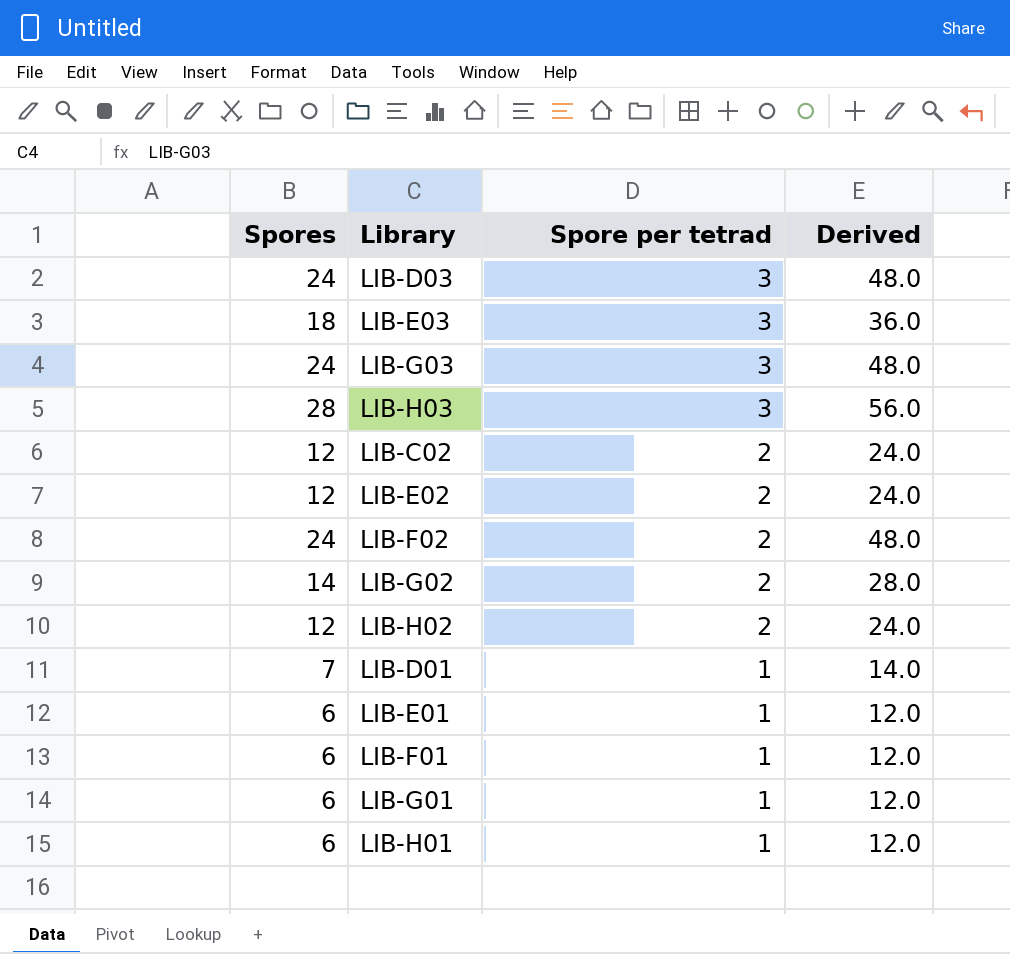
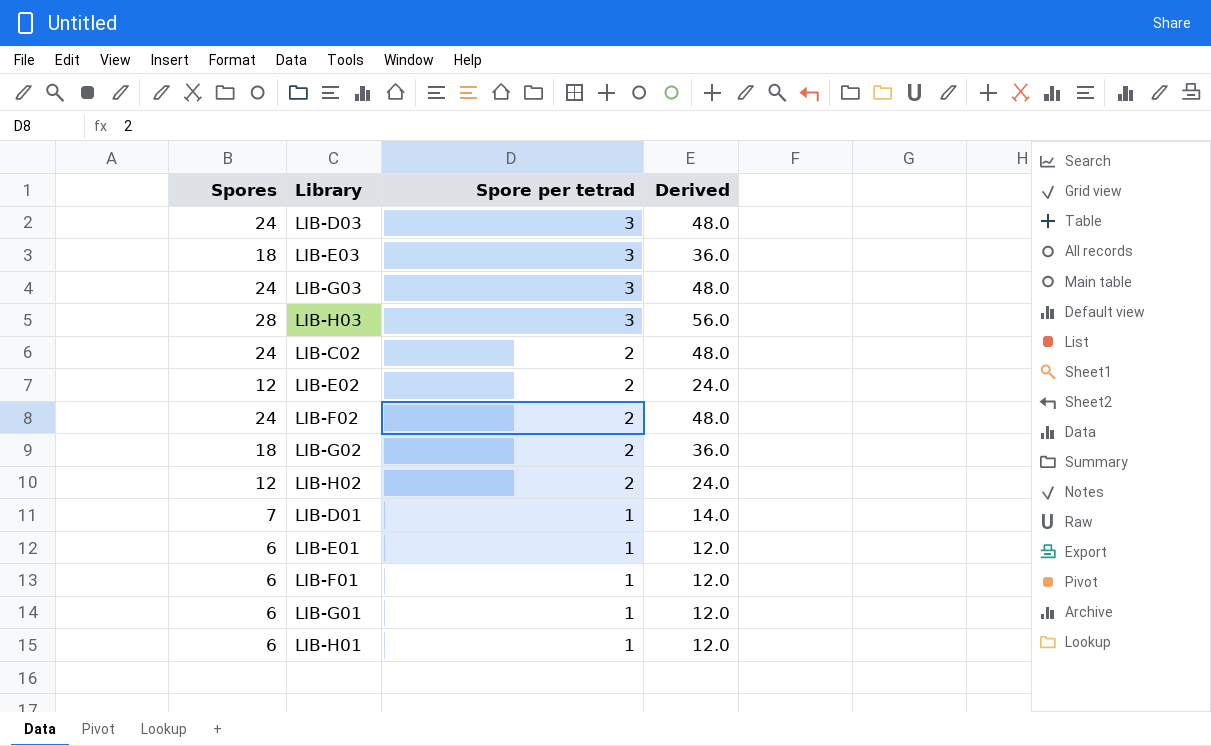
LIB-C02 | Spores: 12 -> 24
LIB-C02 | Derived: 24.0 -> 48.0
LIB-G02 | Spores: 14 -> 18
LIB-G02 | Derived: 28.0 -> 36.0

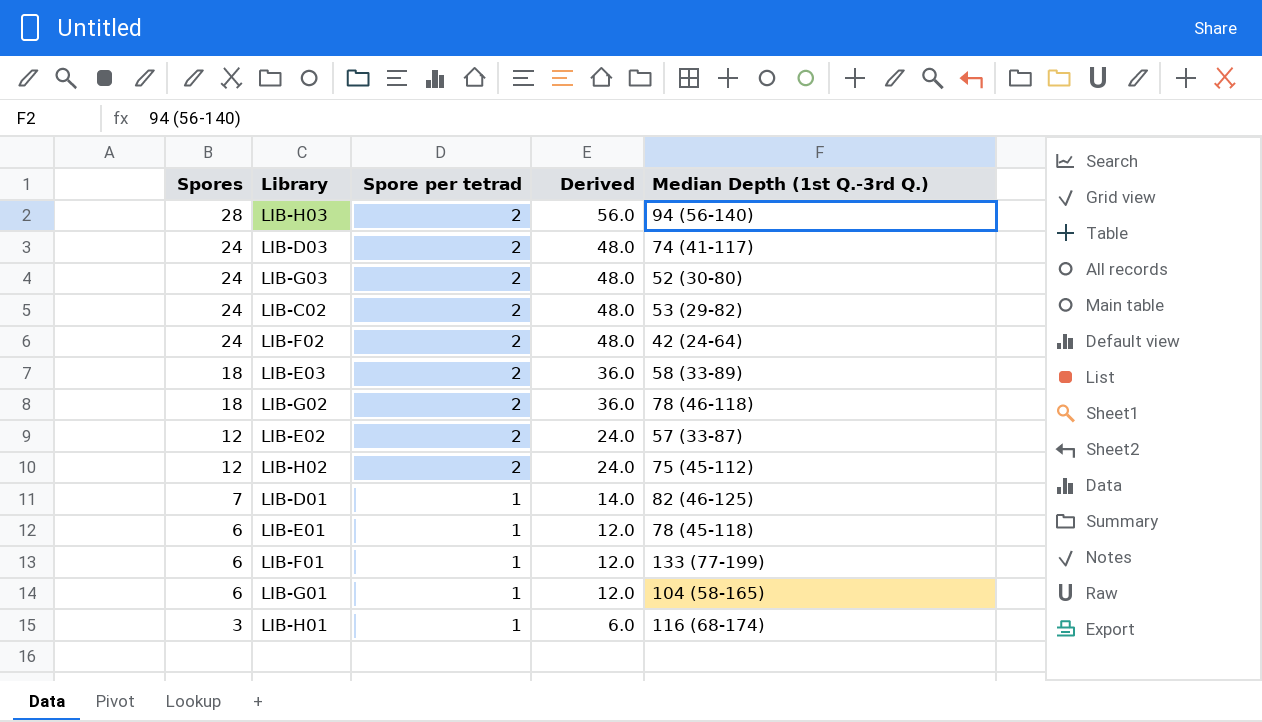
row order: Spore per tetrad descending -> Spores descending
column Median Depth (1st Q.-3rd Q.) | position: none -> 5
LIB-H03 | Spore per tetrad: 3 -> 2
LIB-D03 | Spore per tetrad: 3 -> 2
LIB-G03 | Spore per tetrad: 3 -> 2
LIB-E03 | Spore per tetrad: 3 -> 2
LIB-H01 | Spores: 6 -> 3
LIB-H01 | Derived: 12.0 -> 6.0

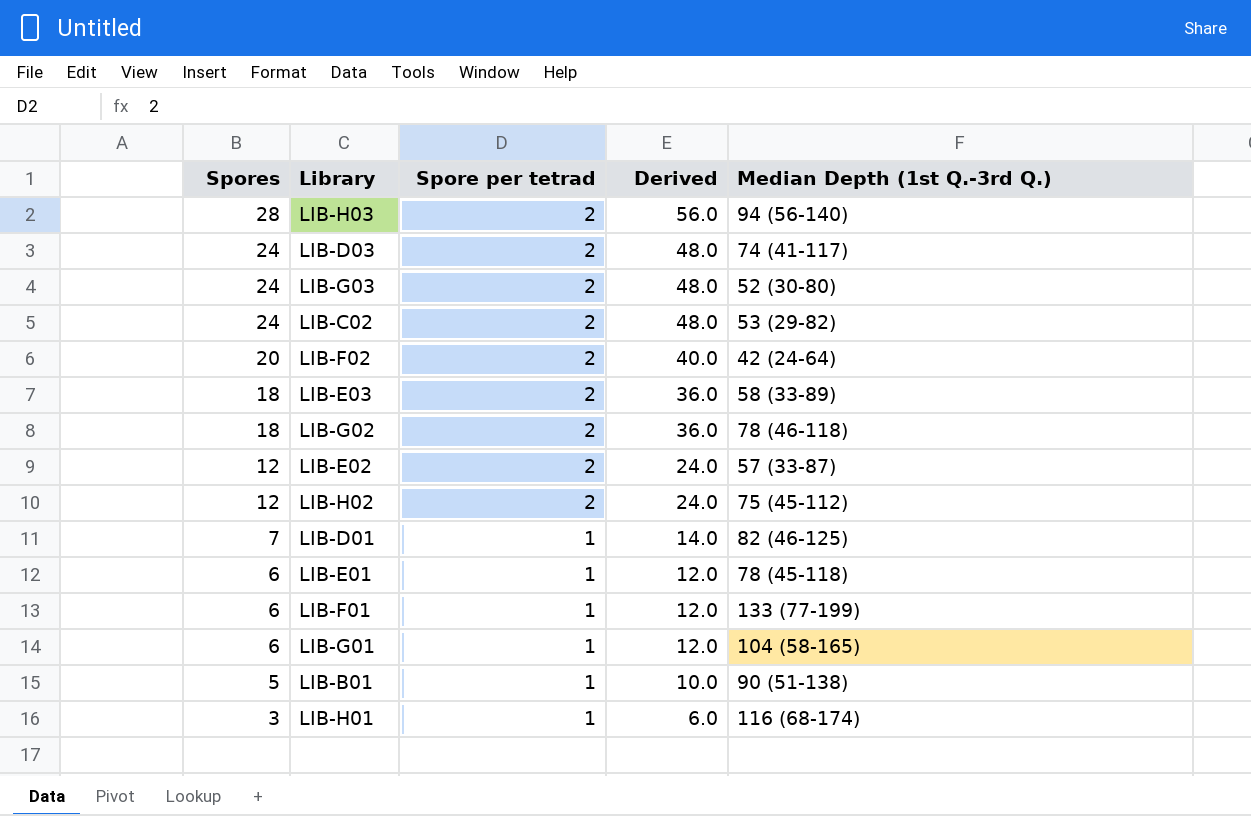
LIB-F02 | Spores: 24 -> 20
LIB-F02 | Derived: 48.0 -> 40.0
row LIB-B01: none -> 5 | 1 | 10.0 | 90 (51-138)

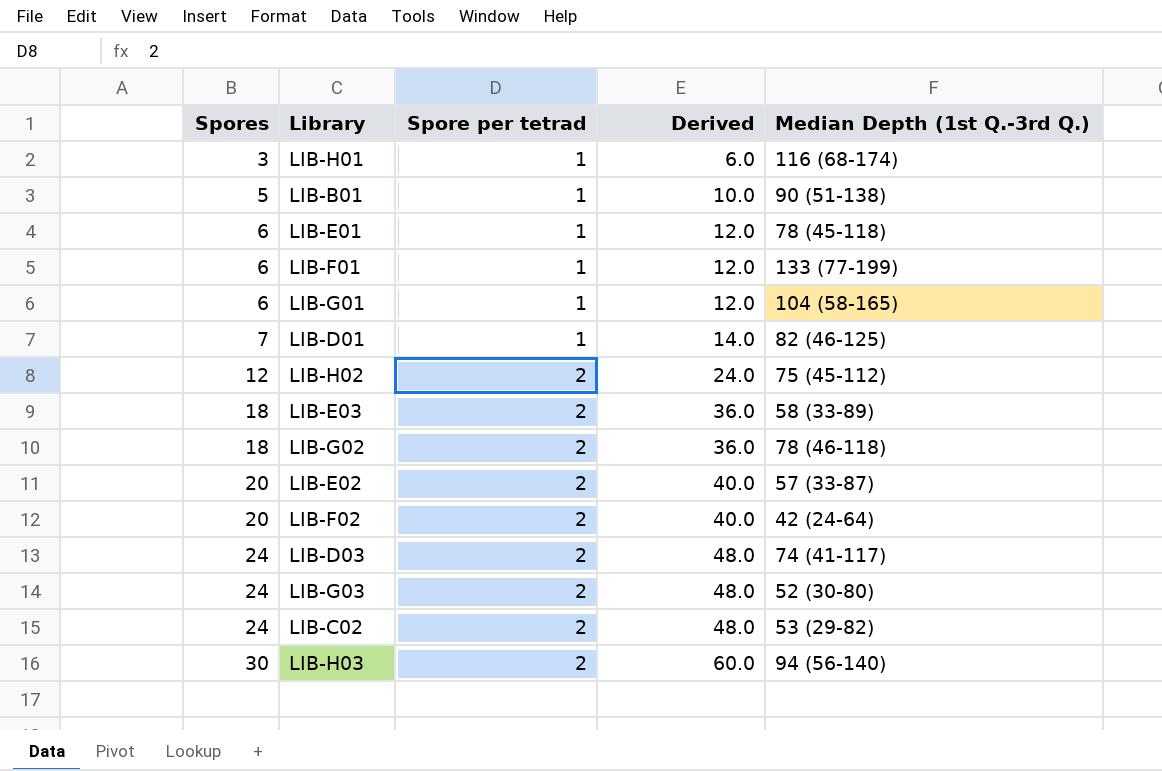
row order: Spores descending -> Spores ascending
LIB-E02 | Spores: 12 -> 20
LIB-E02 | Derived: 24.0 -> 40.0
LIB-H03 | Spores: 28 -> 30
LIB-H03 | Derived: 56.0 -> 60.0

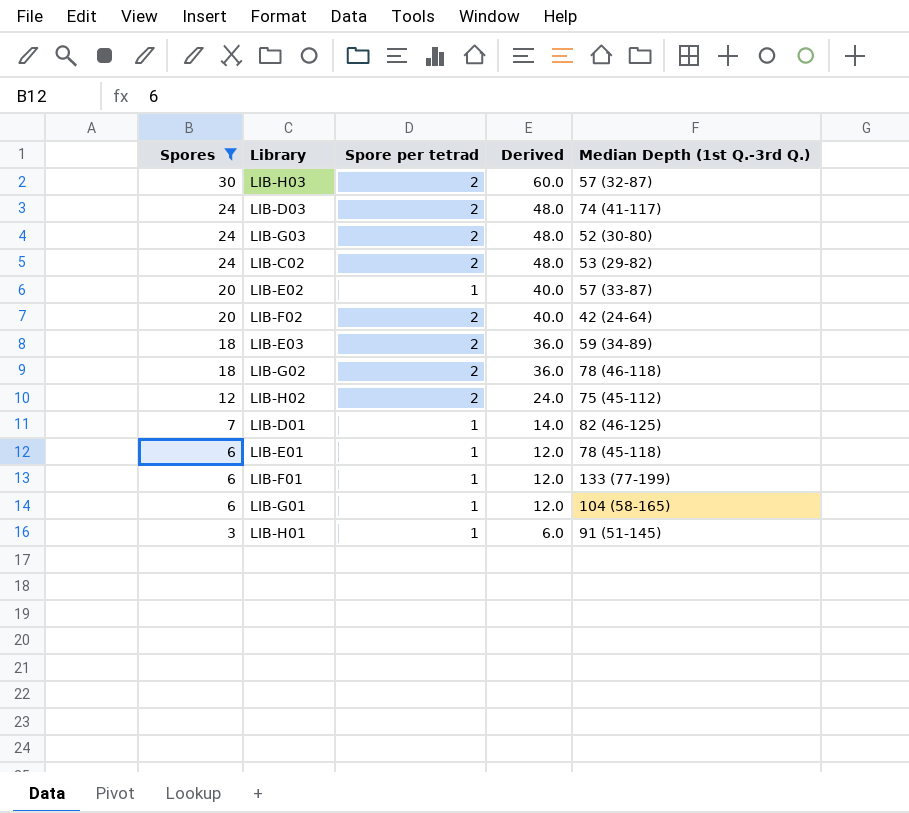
filter: none -> Spores != 5
row order: Spores ascending -> Spores descending
LIB-H03 | Median Depth (1st Q.-3rd Q.): 94 (56-140) -> 57 (32-87)
LIB-E02 | Spore per tetrad: 2 -> 1
LIB-E03 | Median Depth (1st Q.-3rd Q.): 58 (33-89) -> 59 (34-89)
LIB-H01 | Median Depth (1st Q.-3rd Q.): 116 (68-174) -> 91 (51-145)

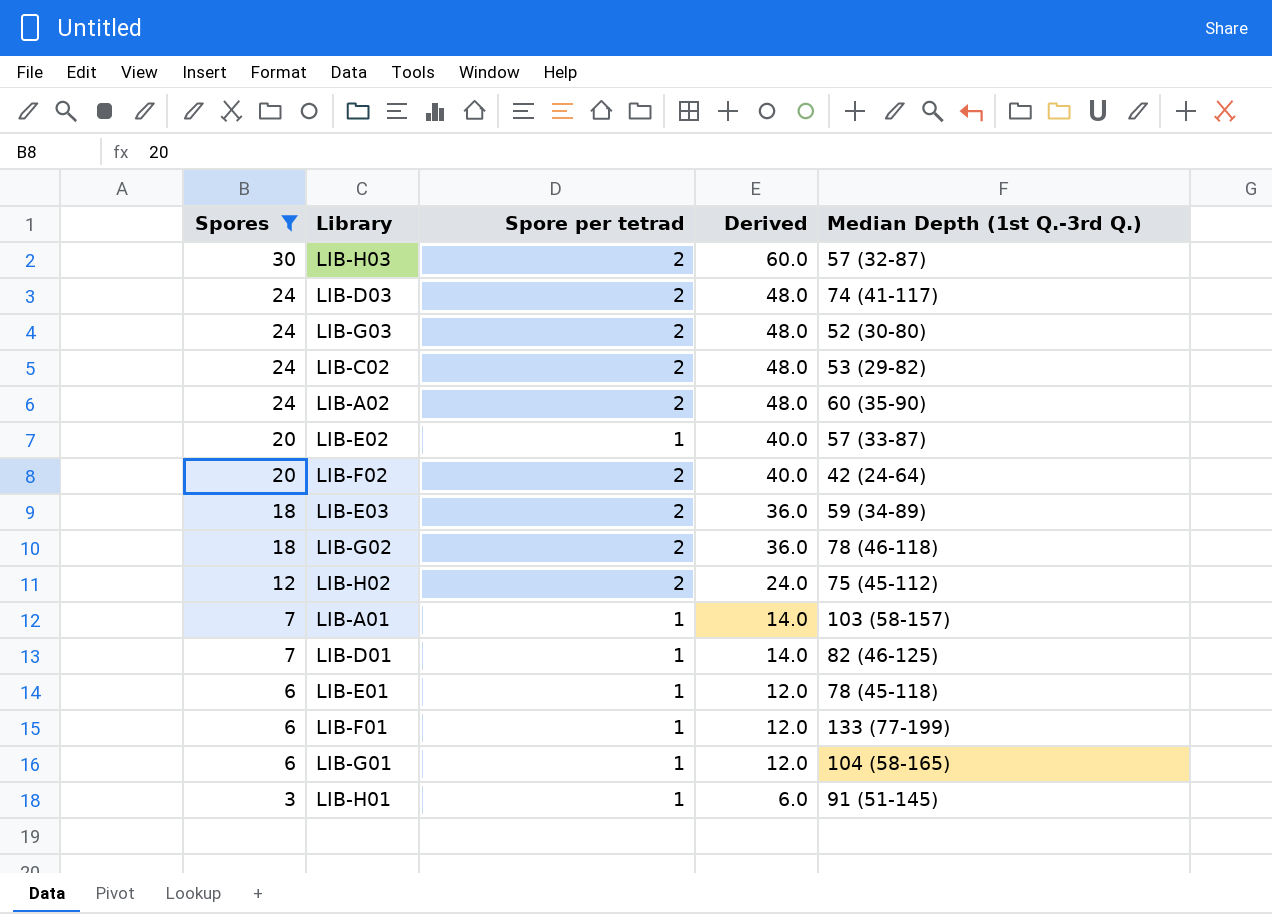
row LIB-A02: none -> 24 | 2 | 48.0 | 60 (35-90)
row LIB-A01: none -> 7 | 1 | 14.0 | 103 (58-157)

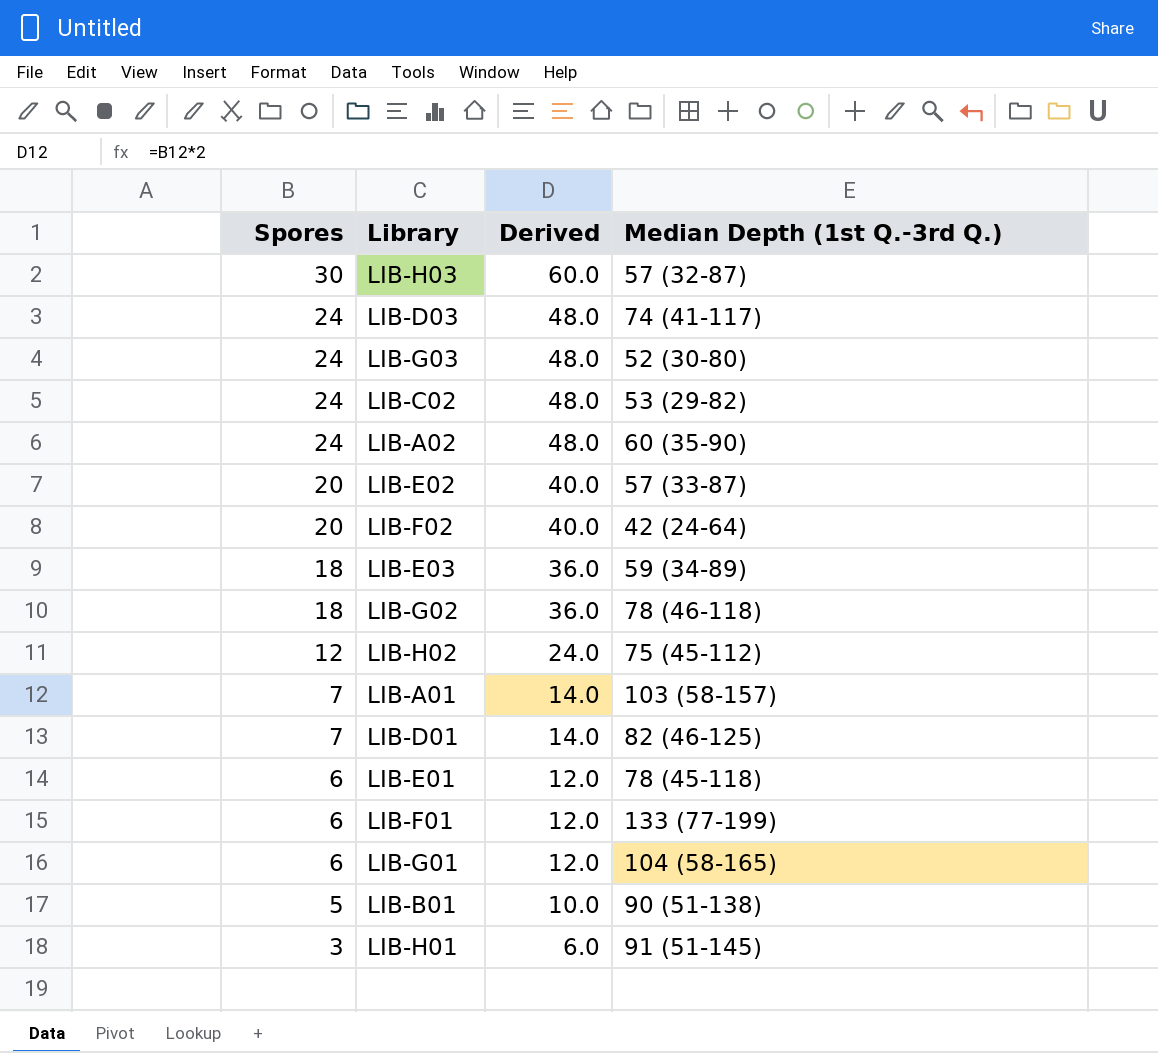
filter: Spores != 5 -> none
column Spore per tetrad | position: 3 -> none

